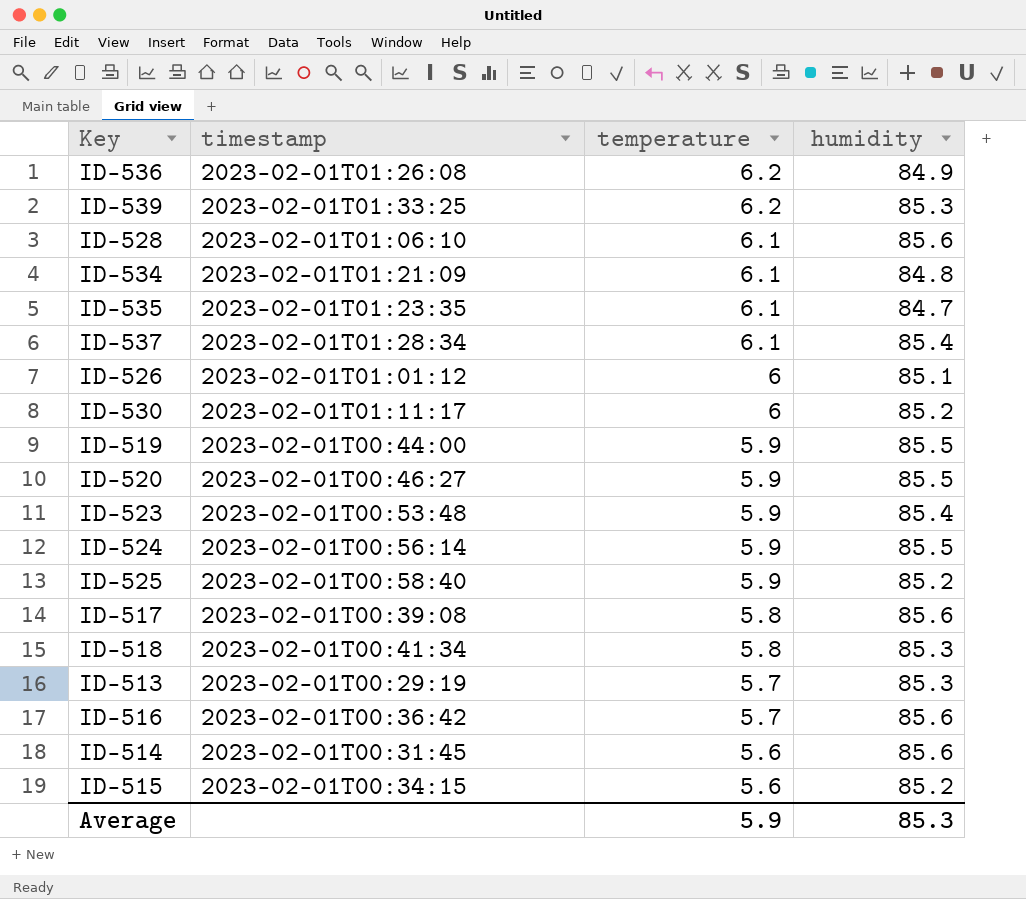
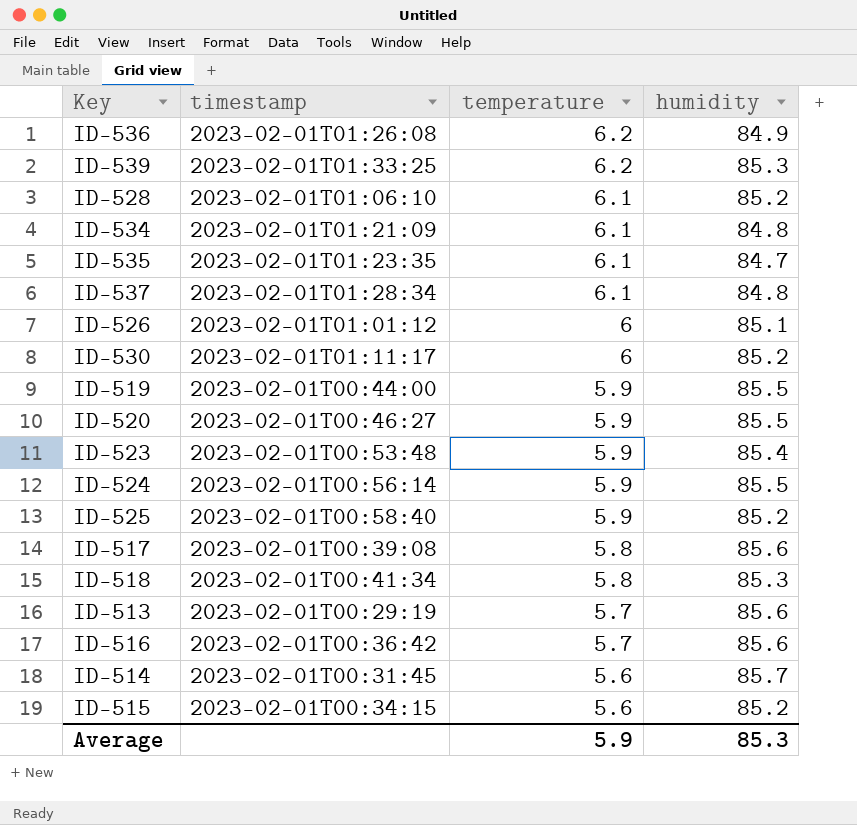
ID-528 | humidity: 85.6 -> 85.2
ID-537 | humidity: 85.4 -> 84.8
ID-513 | humidity: 85.3 -> 85.6
ID-514 | humidity: 85.6 -> 85.7

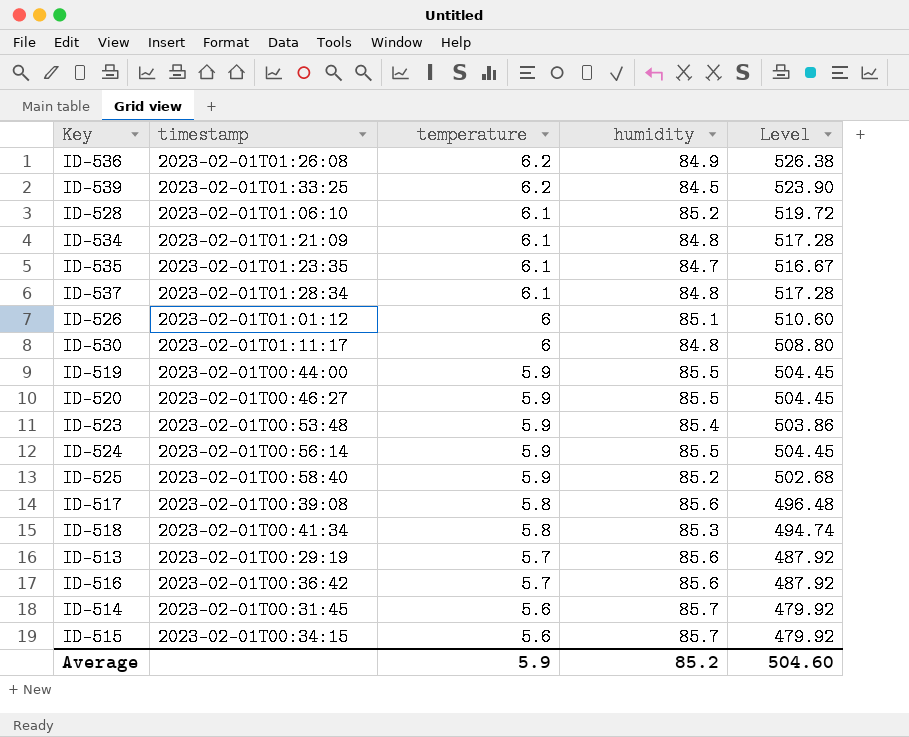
column Level | formula: none -> [temperature] * [humidity]
ID-539 | humidity: 85.3 -> 84.5
ID-530 | humidity: 85.2 -> 84.8
ID-515 | humidity: 85.2 -> 85.7
Average | humidity: 85.3 -> 85.2

